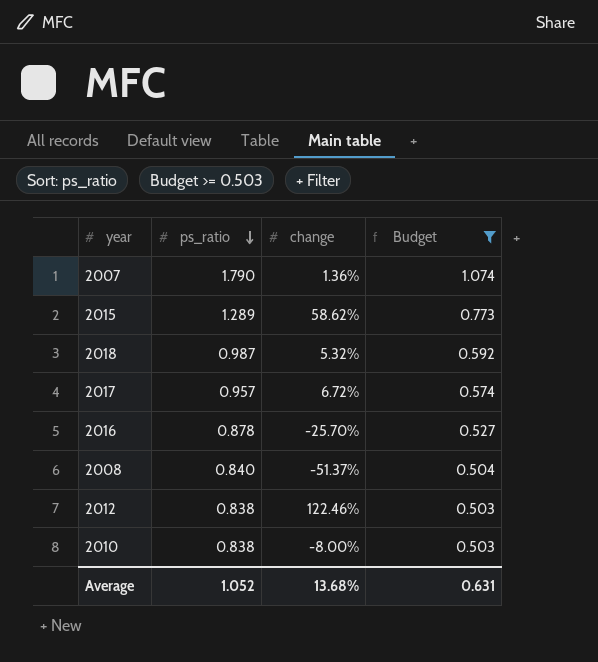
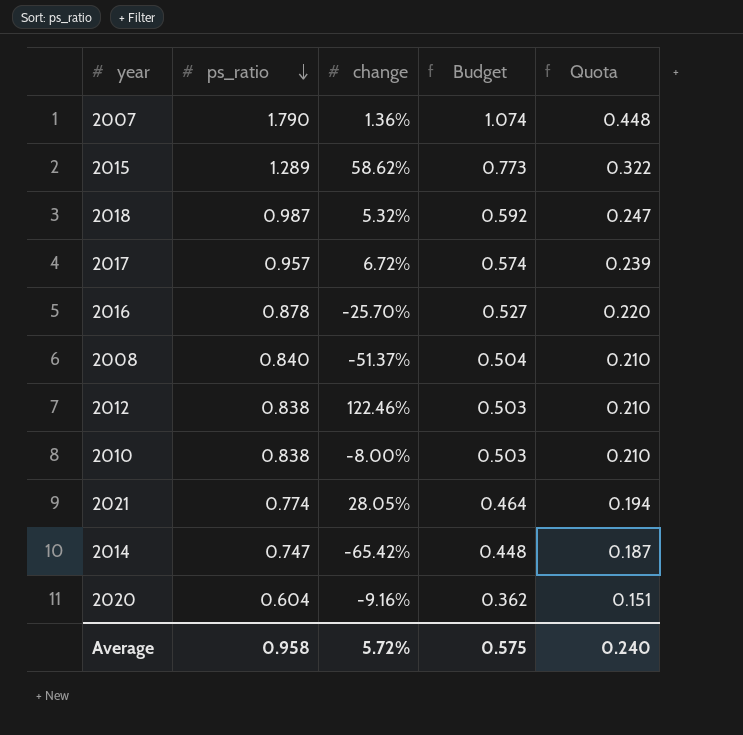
filter: Budget >= 0.503 -> none
column Quota | formula: none -> [ps_ratio] * 0.25
Average | ps_ratio: 1.052 -> 0.958
Average | change: 13.68% -> 5.72%
Average | Budget: 0.631 -> 0.575

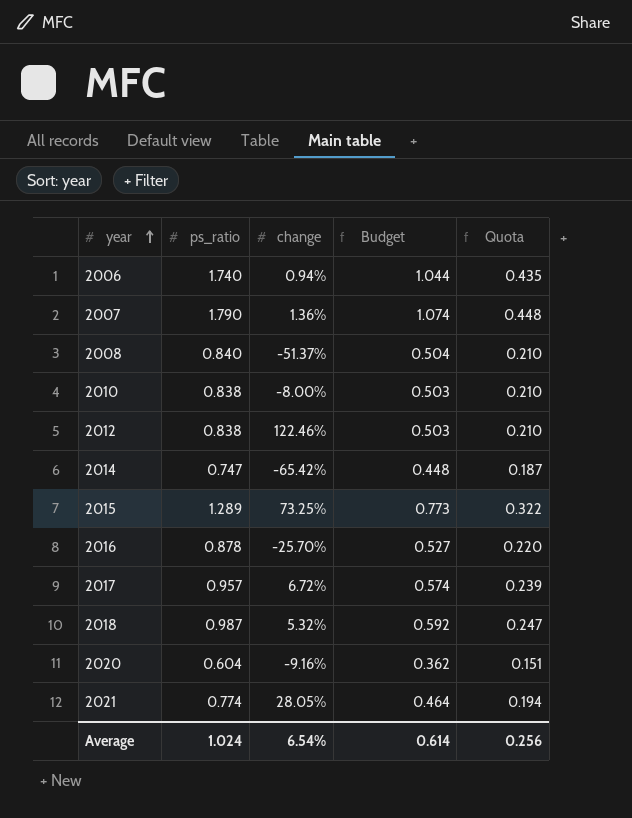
row order: ps_ratio descending -> year ascending
row 2006: none -> 1.740 | 0.94% | 1.044 | 0.435
2015 | change: 58.62% -> 73.25%
Average | ps_ratio: 0.958 -> 1.024
Average | change: 5.72% -> 6.54%
Average | Budget: 0.575 -> 0.614
Average | Quota: 0.240 -> 0.256

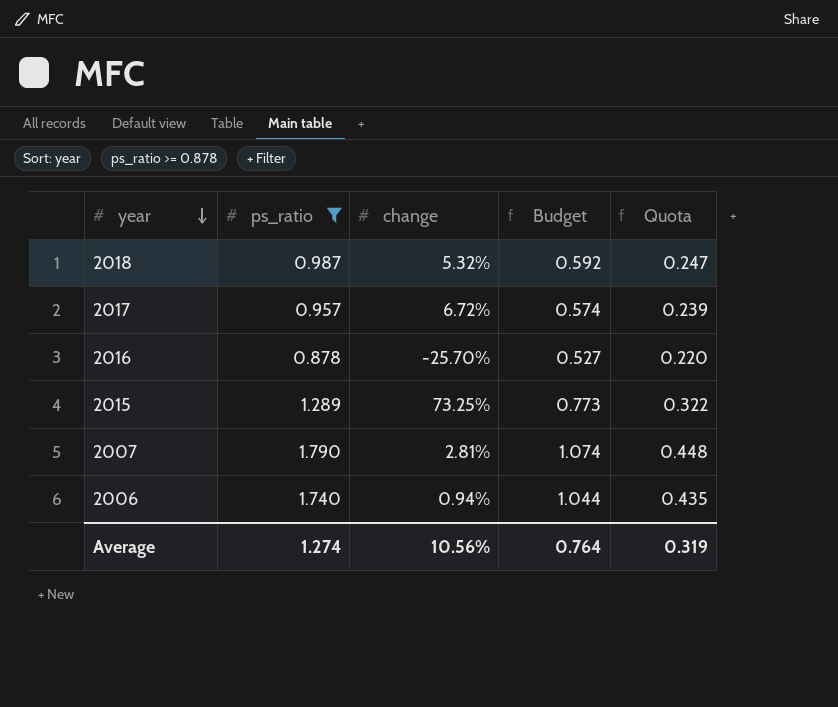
filter: none -> ps_ratio >= 0.878
row order: year ascending -> year descending
2007 | change: 1.36% -> 2.81%
Average | ps_ratio: 1.024 -> 1.274
Average | change: 6.54% -> 10.56%
Average | Budget: 0.614 -> 0.764
Average | Quota: 0.256 -> 0.319

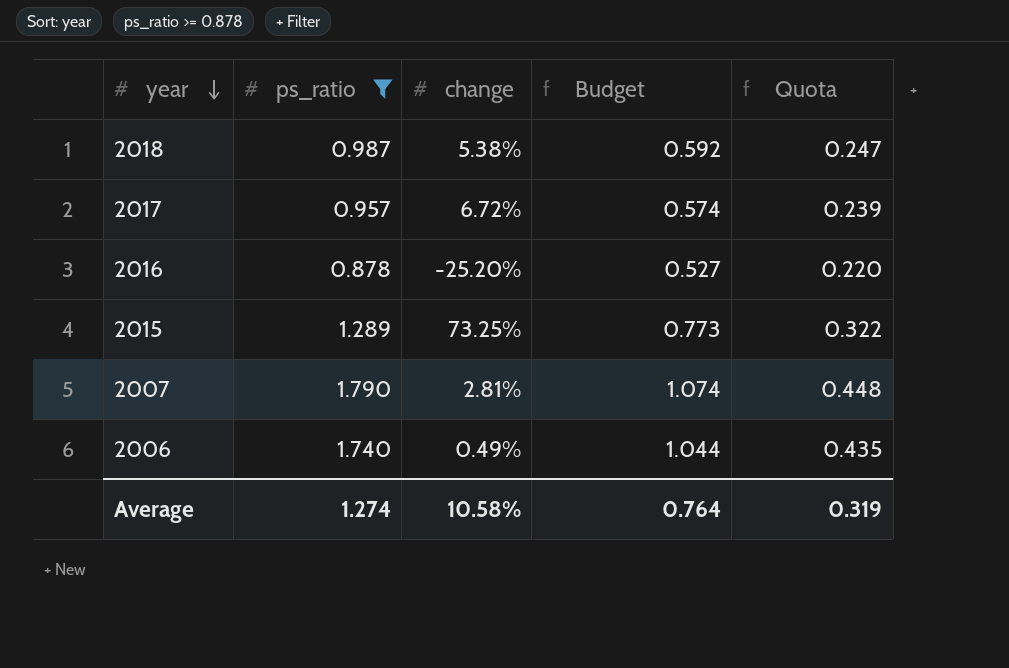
2018 | change: 5.32% -> 5.38%
2016 | change: -25.70% -> -25.20%
2006 | change: 0.94% -> 0.49%
Average | change: 10.56% -> 10.58%

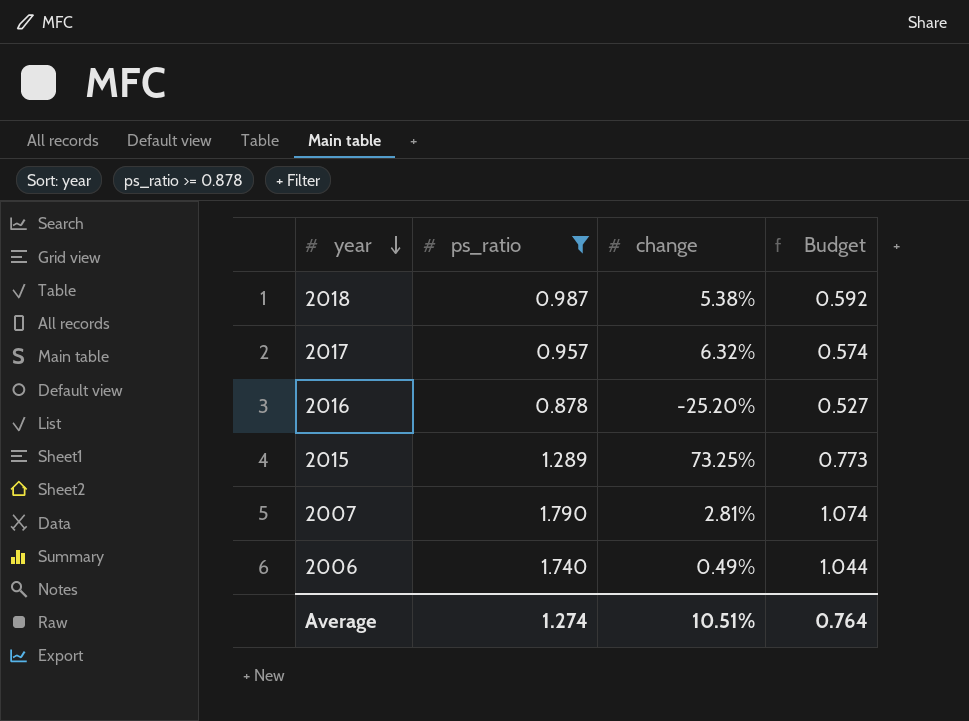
column Quota | formula: [ps_ratio] * 0.25 -> none
2017 | change: 6.72% -> 6.32%
Average | change: 10.58% -> 10.51%

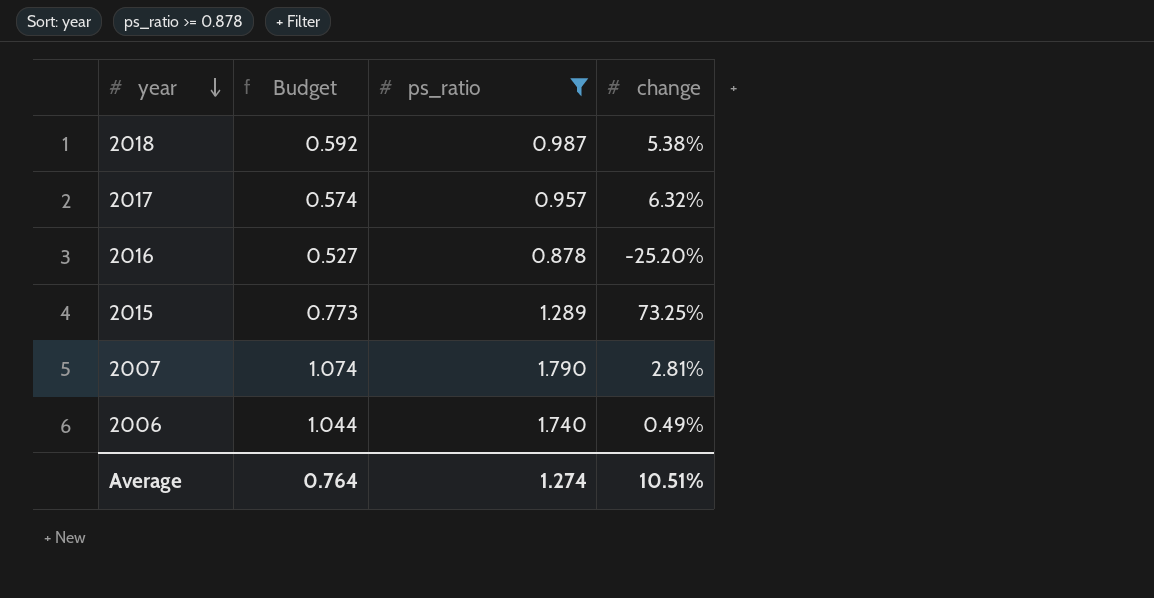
column Budget | position: 4 -> 2

